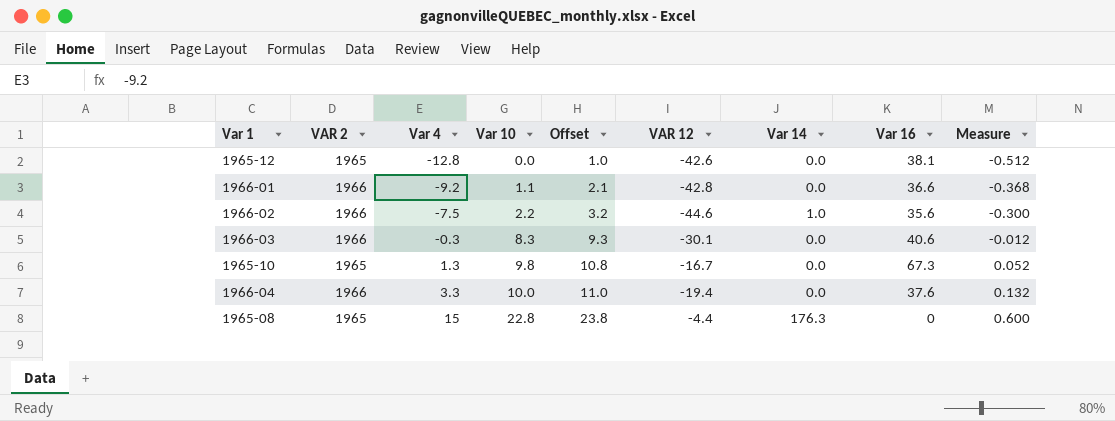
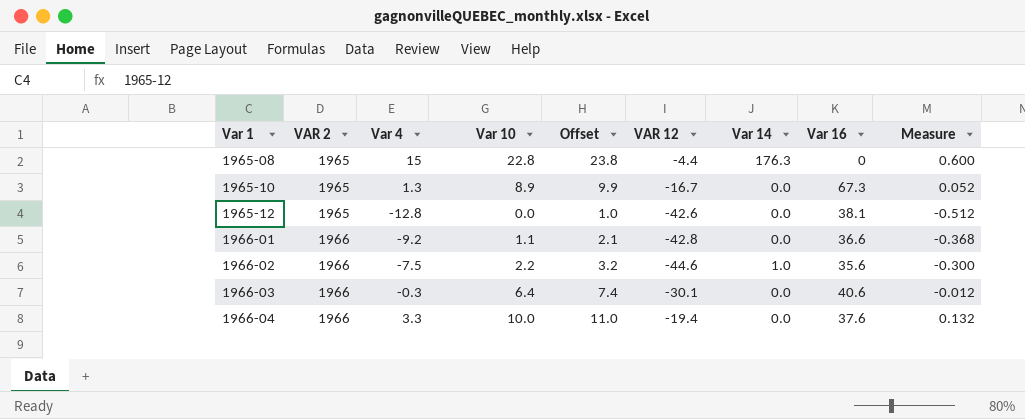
row order: Var 4 ascending -> Var 1 ascending
1965-10 | Var 10: 9.8 -> 8.9
1965-10 | Offset: 10.8 -> 9.9
1966-03 | Var 10: 8.3 -> 6.4
1966-03 | Offset: 9.3 -> 7.4

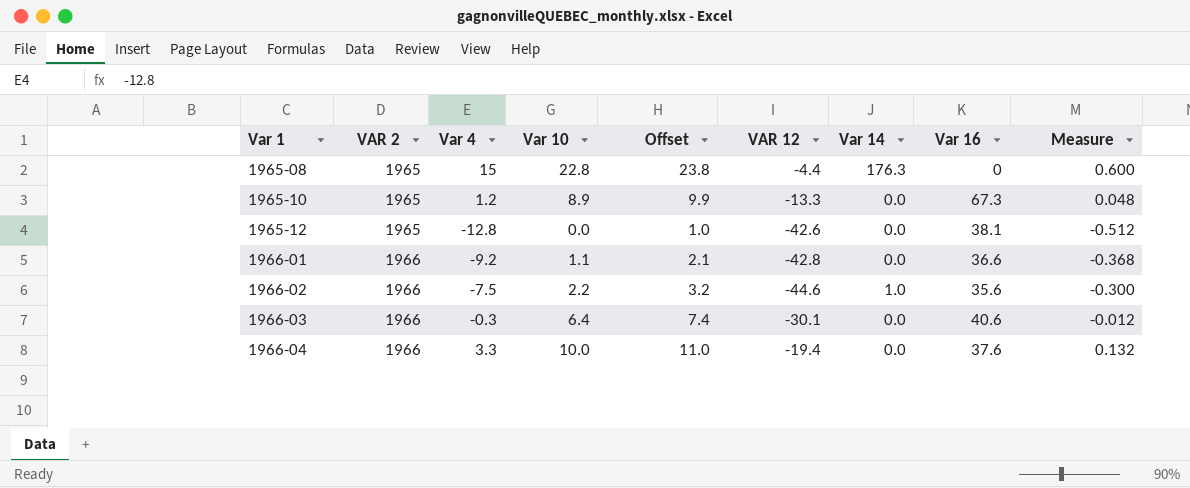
1965-10 | Var 4: 1.3 -> 1.2
1965-10 | VAR 12: -16.7 -> -13.3
1965-10 | Measure: 0.052 -> 0.048

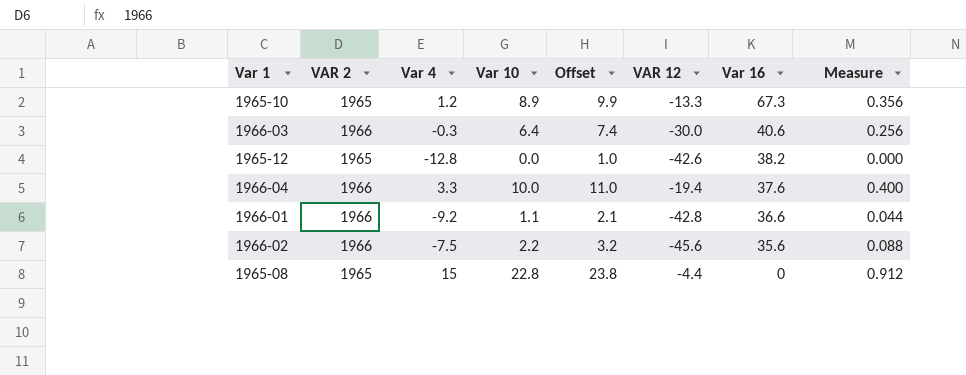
row order: Var 1 ascending -> Var 16 descending
column Var 14 | position: 7 -> none
column Measure | formula: [Var 4] * 0.04 -> [Var 10] * 0.04
1966-03 | VAR 12: -30.1 -> -30.0
1965-12 | Var 16: 38.1 -> 38.2
1966-02 | VAR 12: -44.6 -> -45.6

